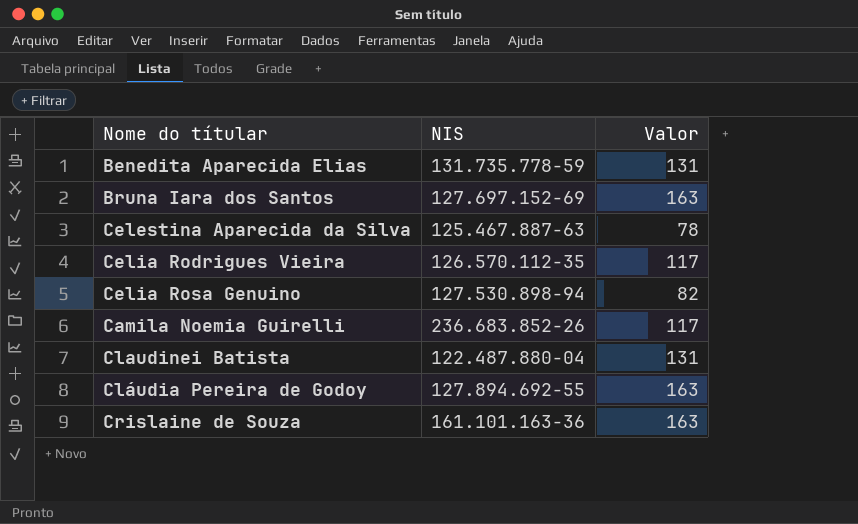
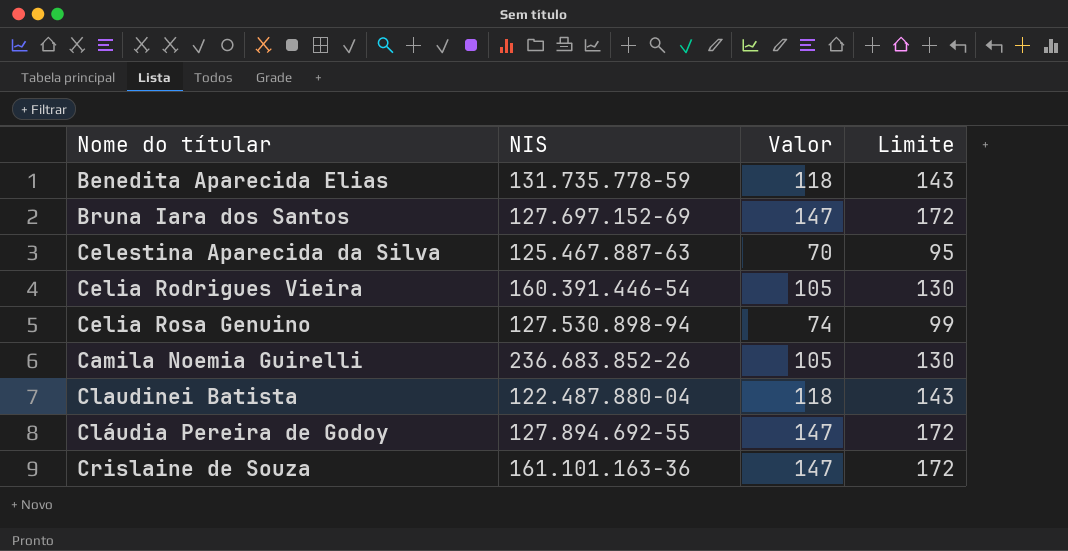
column Limite | formula: none -> [Valor] + 25
Benedita Aparecida Elias | Valor: 131 -> 118
Bruna Iara dos Santos | Valor: 163 -> 147
Celestina Aparecida da Silva | Valor: 78 -> 70
Celia Rodrigues Vieira | NIS: 126.570.112-35 -> 160.391.446-54
Celia Rodrigues Vieira | Valor: 117 -> 105
Celia Rosa Genuino | Valor: 82 -> 74
Camila Noemia Guirelli | Valor: 117 -> 105
Claudinei Batista | Valor: 131 -> 118
Cláudia Pereira de Godoy | Valor: 163 -> 147
Crislaine de Souza | Valor: 163 -> 147

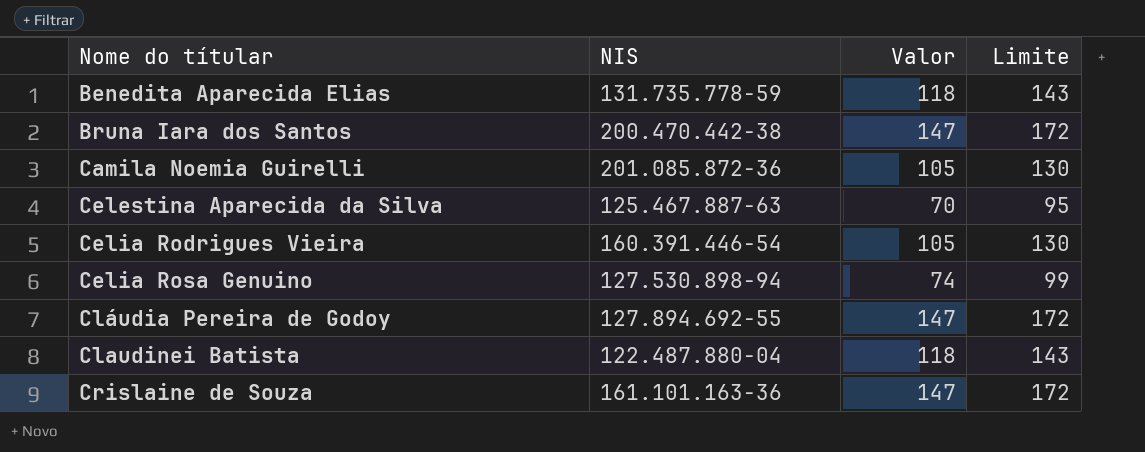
row order: none -> Nome do títular ascending
Bruna Iara dos Santos | NIS: 127.697.152-69 -> 200.470.442-38
Camila Noemia Guirelli | NIS: 236.683.852-26 -> 201.085.872-36

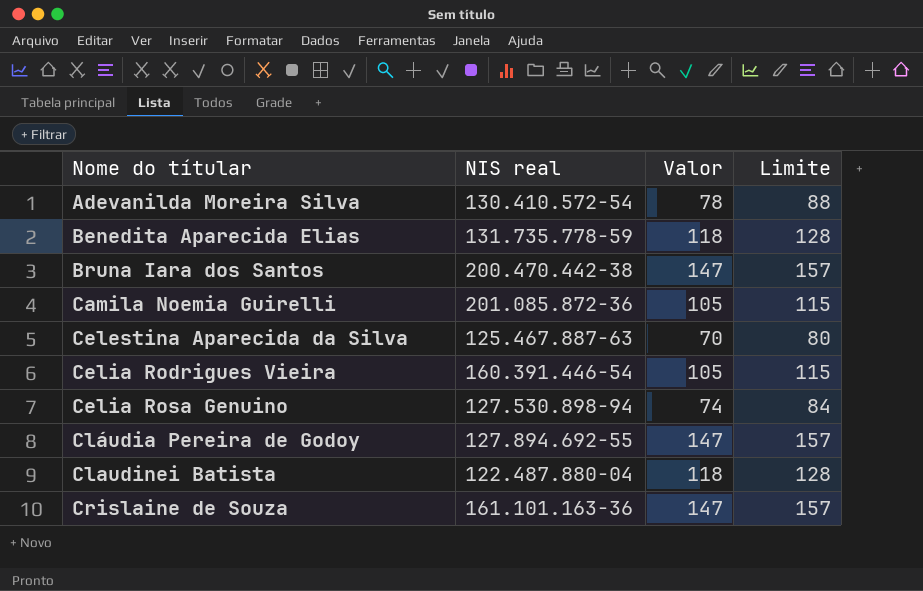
column name: NIS -> NIS real
column Limite | formula: [Valor] + 25 -> [Valor] + 10
row Adevanilda Moreira Silva: none -> 130.410.572-54 | 78 | 88

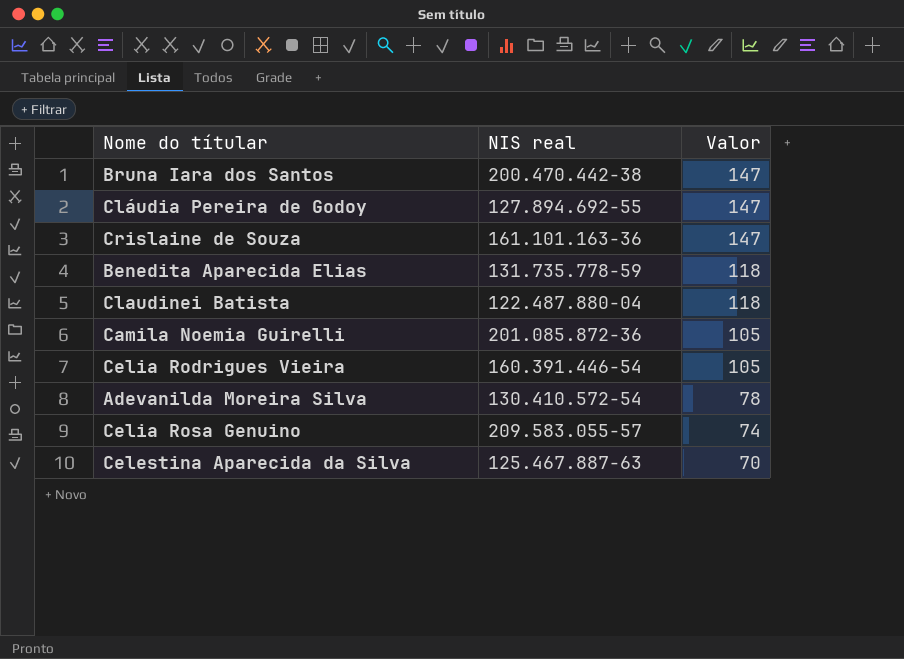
row order: Nome do títular ascending -> Valor descending
column Limite | formula: [Valor] + 10 -> none
Celia Rosa Genuino | NIS real: 127.530.898-94 -> 209.583.055-57

